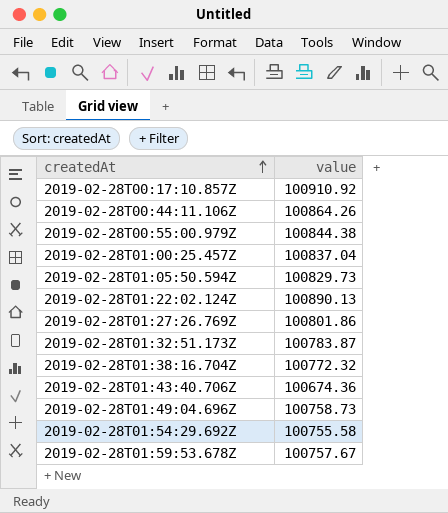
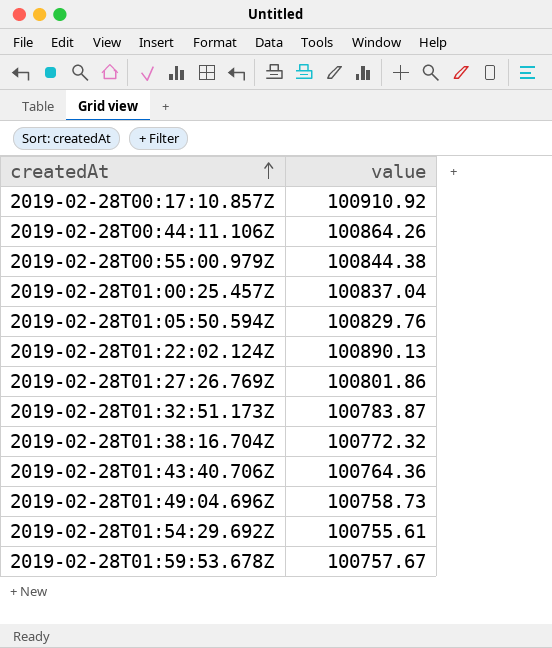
2019-02-28T01:05:50.594Z | value: 100829.73 -> 100829.76
2019-02-28T01:43:40.706Z | value: 100674.36 -> 100764.36
2019-02-28T01:54:29.692Z | value: 100755.58 -> 100755.61

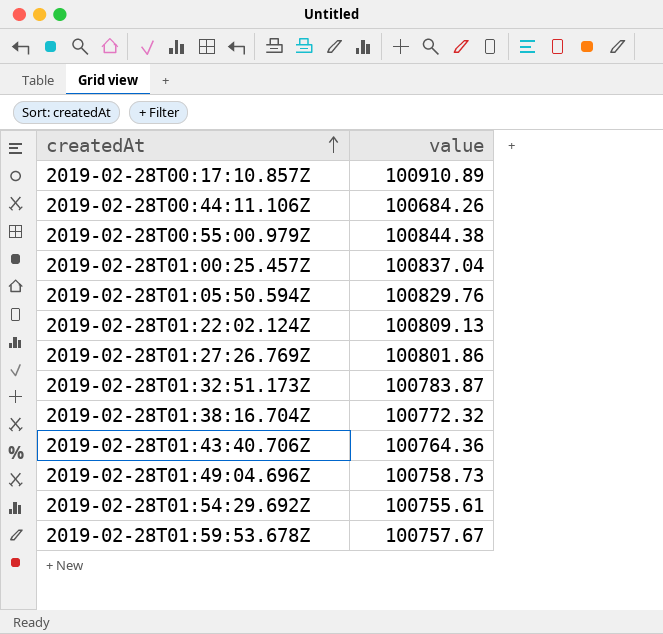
2019-02-28T00:17:10.857Z | value: 100910.92 -> 100910.89
2019-02-28T00:44:11.106Z | value: 100864.26 -> 100684.26
2019-02-28T01:22:02.124Z | value: 100890.13 -> 100809.13

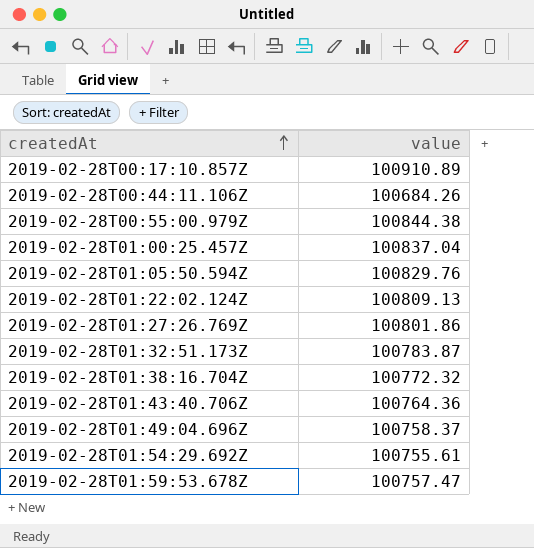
2019-02-28T01:49:04.696Z | value: 100758.73 -> 100758.37
2019-02-28T01:59:53.678Z | value: 100757.67 -> 100757.47

